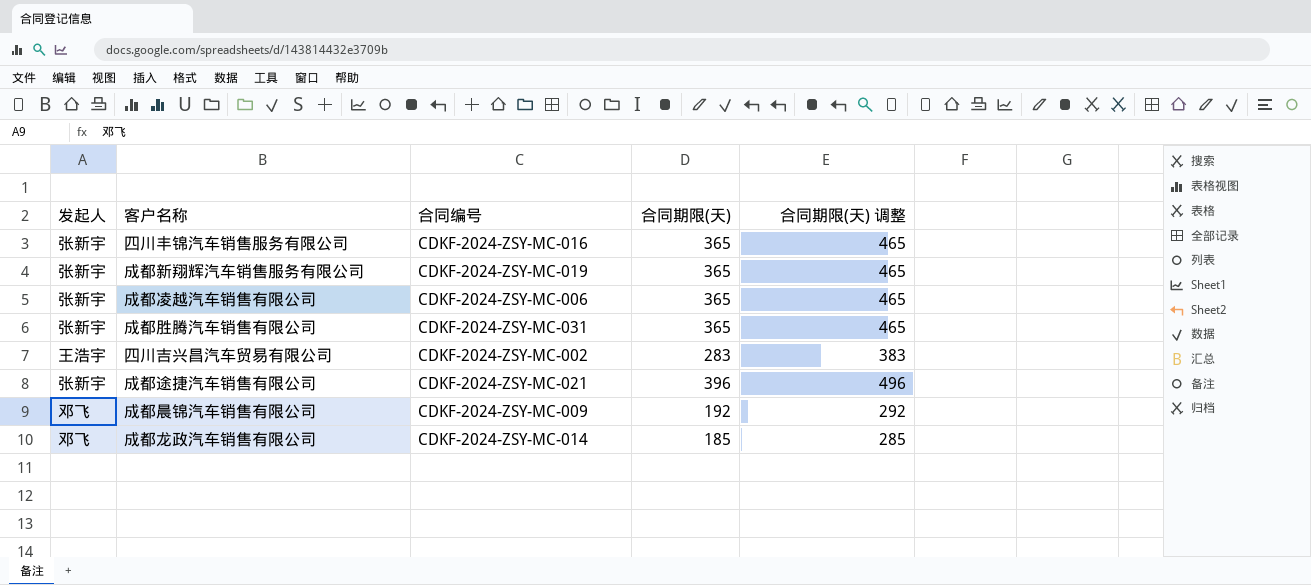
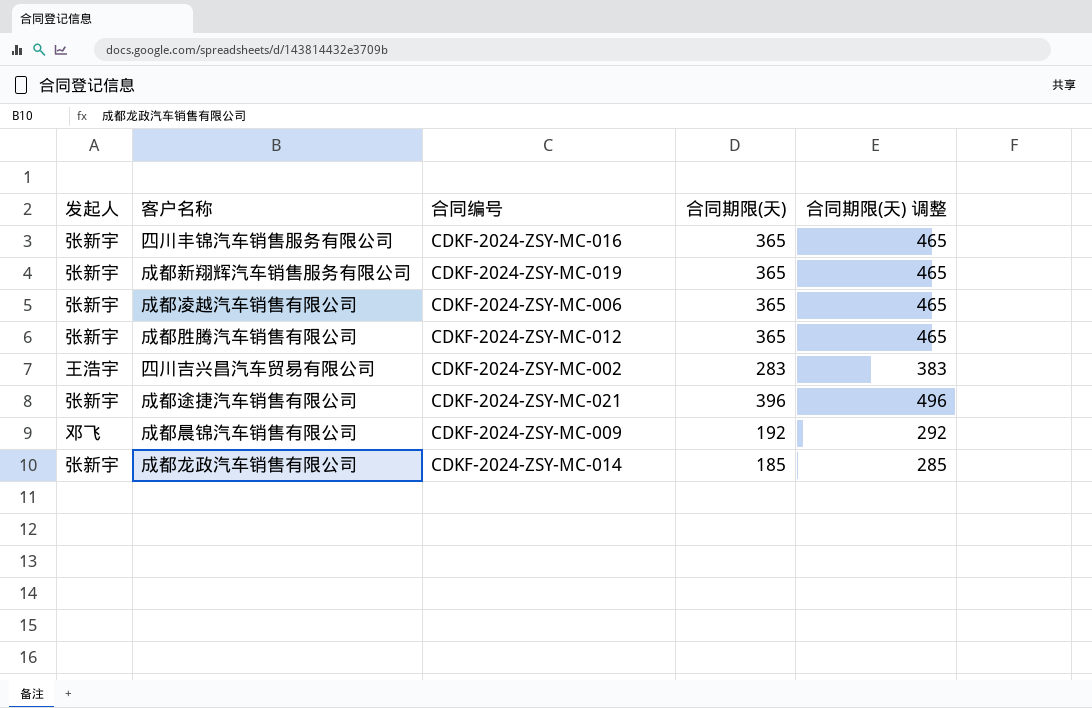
成都胜腾汽车销售有限公司 | 合同编号: CDKF-2024-ZSY-MC-031 -> CDKF-2024-ZSY-MC-012
成都龙政汽车销售有限公司 | 发起人: 邓飞 -> 张新宇

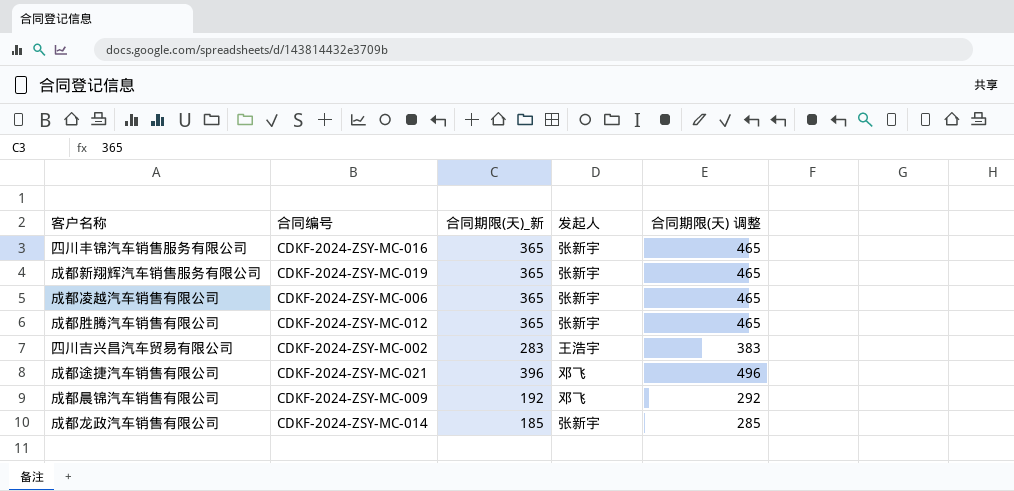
column name: 合同期限(天) -> 合同期限(天)_新
column 发起人 | position: 1 -> 4
成都途捷汽车销售有限公司 | 发起人: 张新宇 -> 邓飞

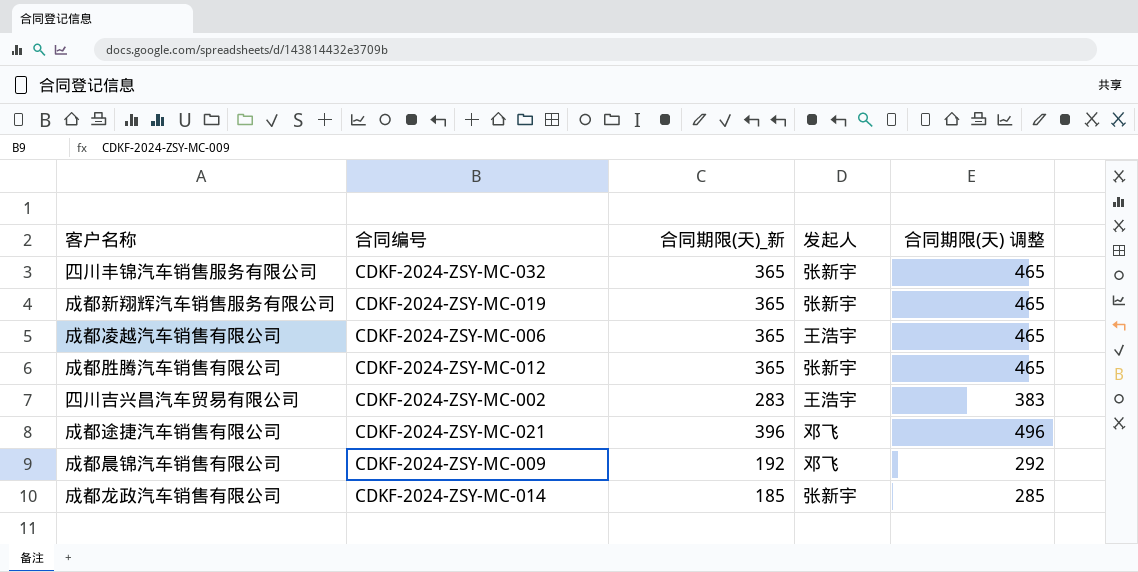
四川丰锦汽车销售服务有限公司 | 合同编号: CDKF-2024-ZSY-MC-016 -> CDKF-2024-ZSY-MC-032
成都凌越汽车销售有限公司 | 发起人: 张新宇 -> 王浩宇

